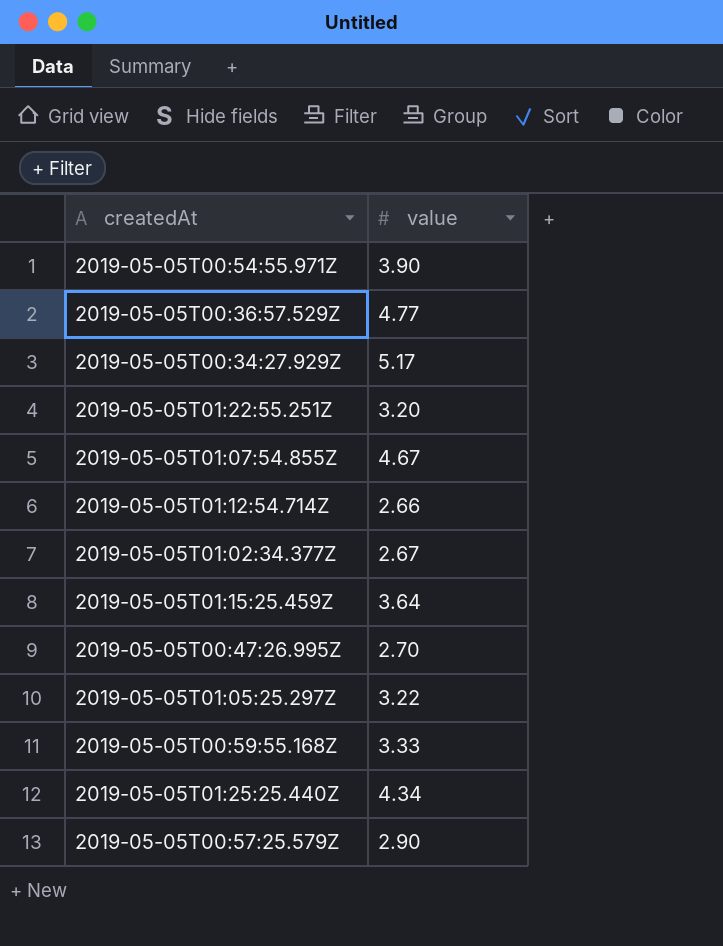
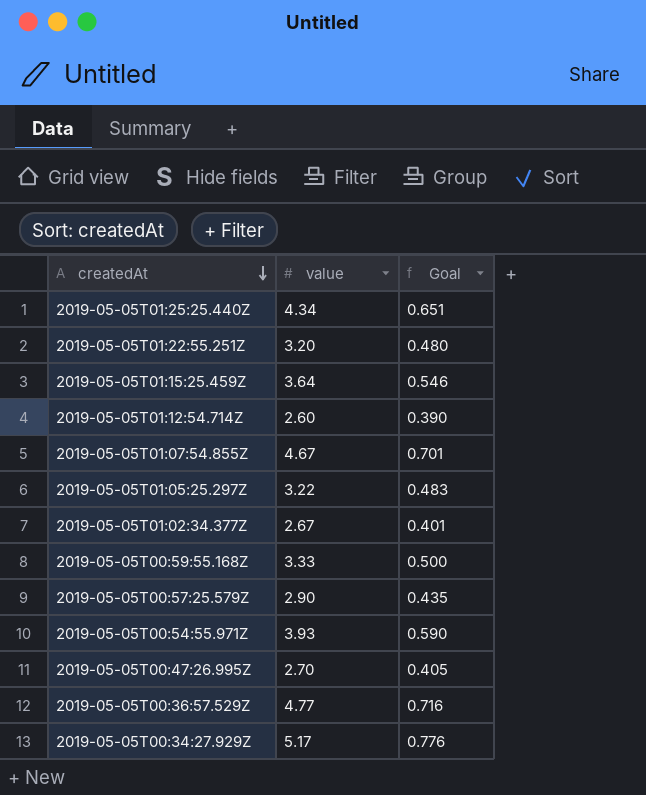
row order: none -> createdAt descending
column Goal | formula: none -> [value] * 0.15
2019-05-05T01:12:54.714Z | value: 2.66 -> 2.60
2019-05-05T00:54:55.971Z | value: 3.90 -> 3.93

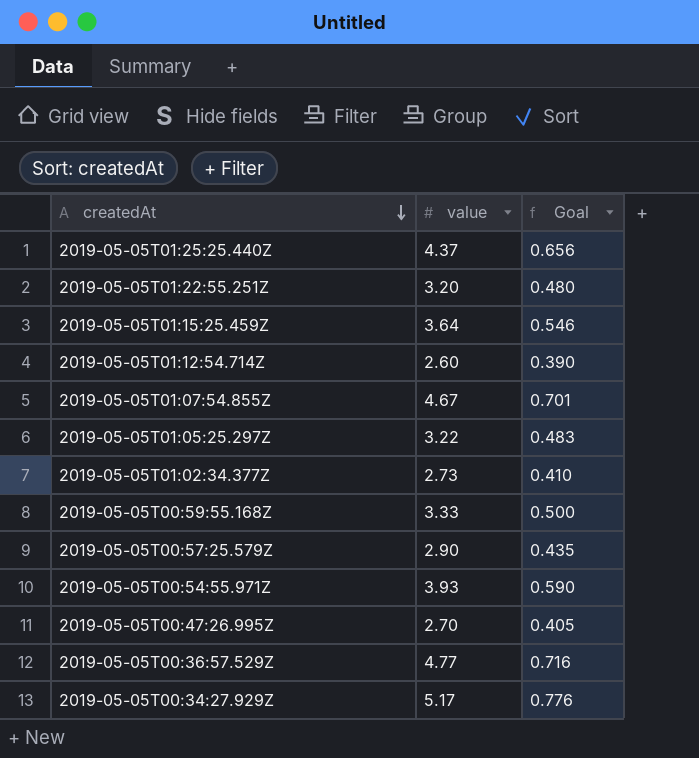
2019-05-05T01:25:25.440Z | value: 4.34 -> 4.37
2019-05-05T01:25:25.440Z | Goal: 0.651 -> 0.656
2019-05-05T01:02:34.377Z | value: 2.67 -> 2.73
2019-05-05T01:02:34.377Z | Goal: 0.401 -> 0.410

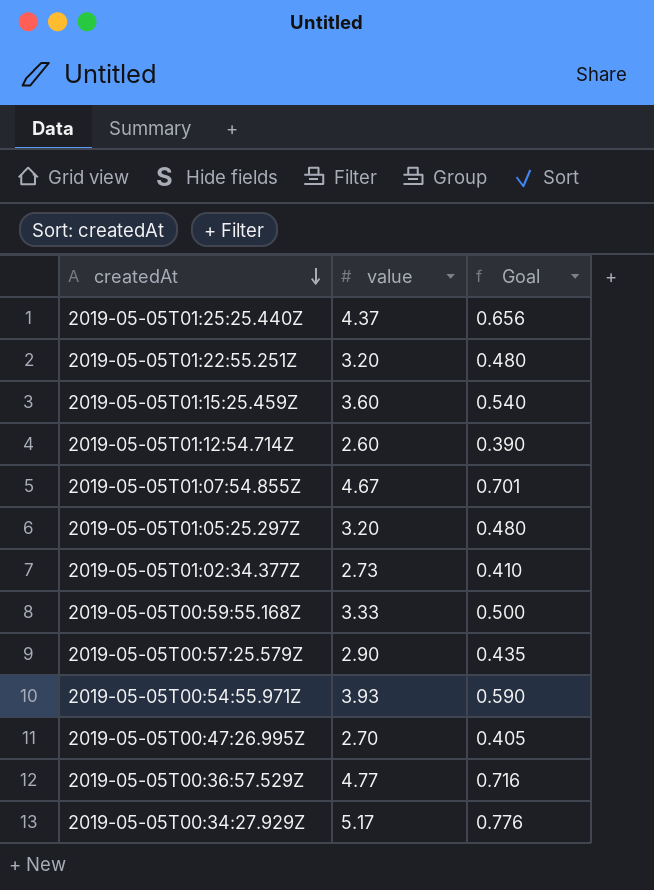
2019-05-05T01:15:25.459Z | value: 3.64 -> 3.60
2019-05-05T01:15:25.459Z | Goal: 0.546 -> 0.540
2019-05-05T01:05:25.297Z | value: 3.22 -> 3.20
2019-05-05T01:05:25.297Z | Goal: 0.483 -> 0.480

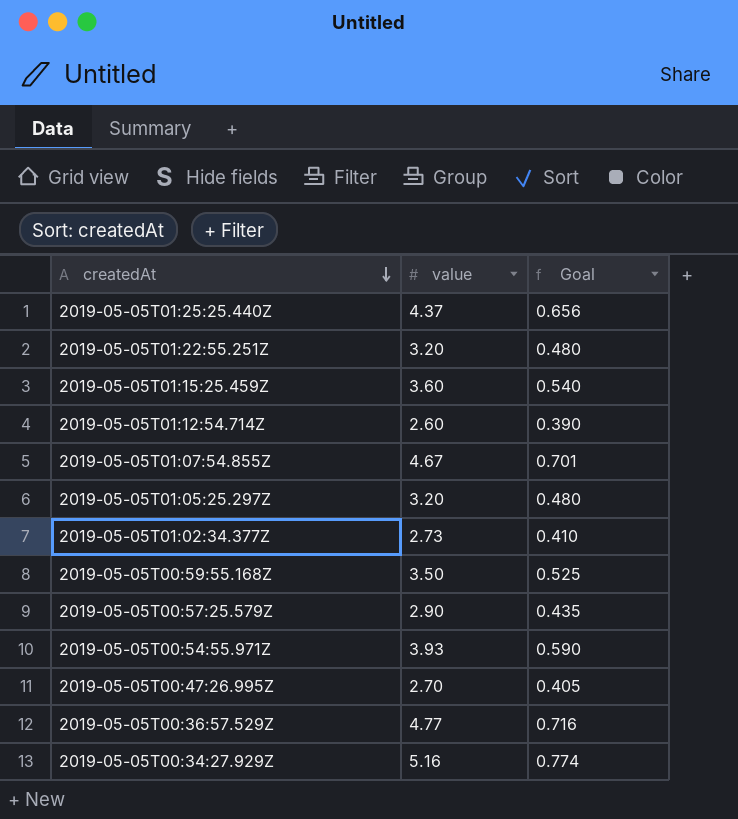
2019-05-05T00:59:55.168Z | value: 3.33 -> 3.50
2019-05-05T00:59:55.168Z | Goal: 0.500 -> 0.525
2019-05-05T00:34:27.929Z | value: 5.17 -> 5.16
2019-05-05T00:34:27.929Z | Goal: 0.776 -> 0.774

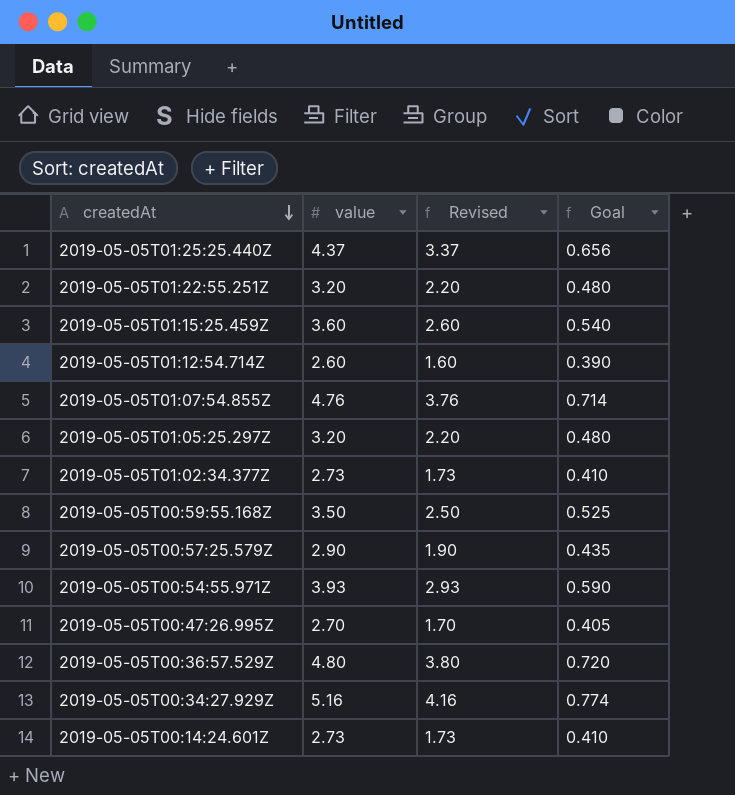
column Revised | formula: none -> [value] - 1
2019-05-05T01:07:54.855Z | value: 4.67 -> 4.76
2019-05-05T01:07:54.855Z | Goal: 0.701 -> 0.714
2019-05-05T00:36:57.529Z | value: 4.77 -> 4.80
2019-05-05T00:36:57.529Z | Goal: 0.716 -> 0.720
row 2019-05-05T00:14:24.601Z: none -> 2.73 | 1.73 | 0.410

